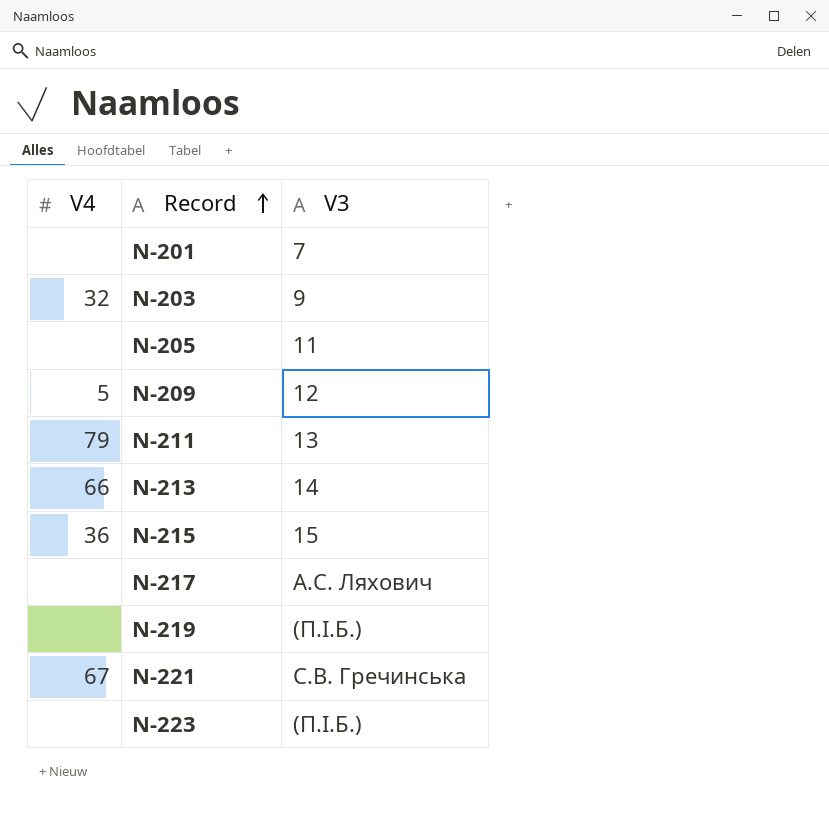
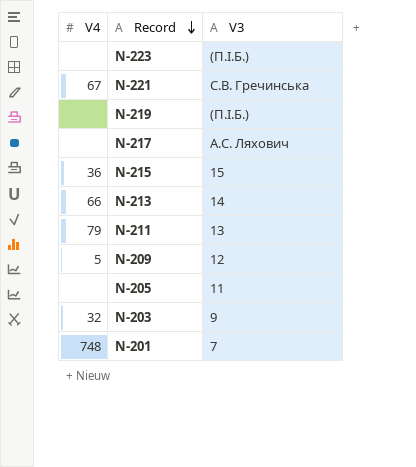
row order: Record ascending -> Record descending
N-201 | V4: none -> 748

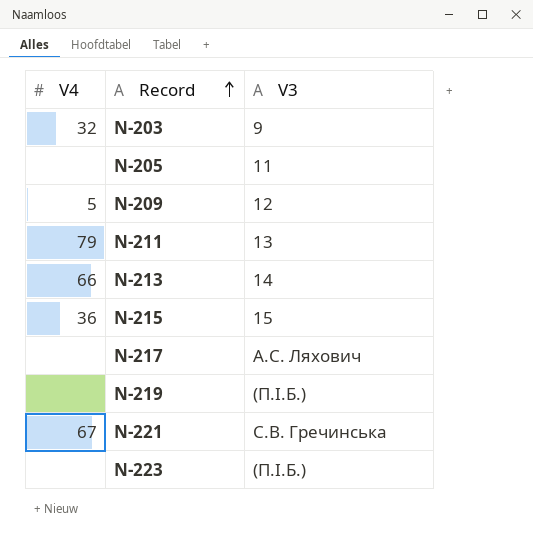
row order: Record descending -> Record ascending
row N-201: 748 | 7 -> none

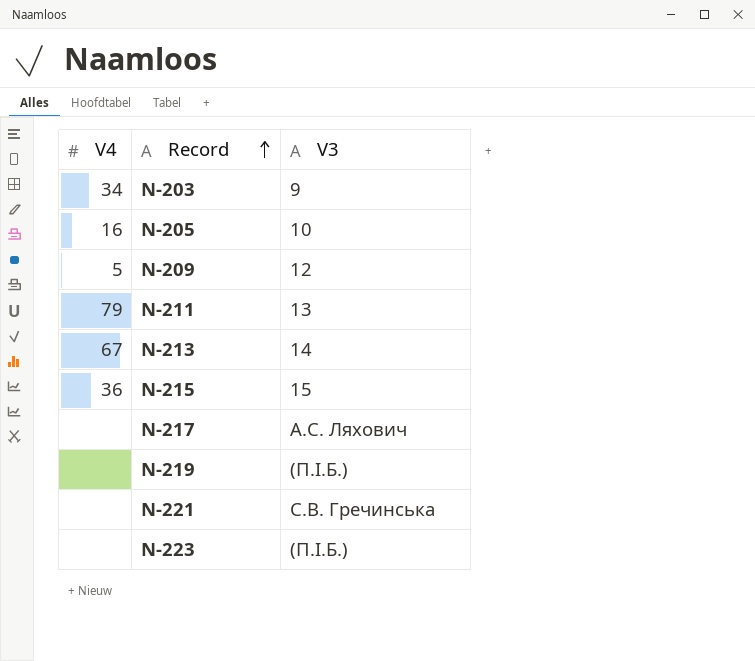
N-203 | V4: 32 -> 34
N-205 | V4: none -> 16
N-205 | V3: 11 -> 10
N-213 | V4: 66 -> 67
N-221 | V4: 67 -> none

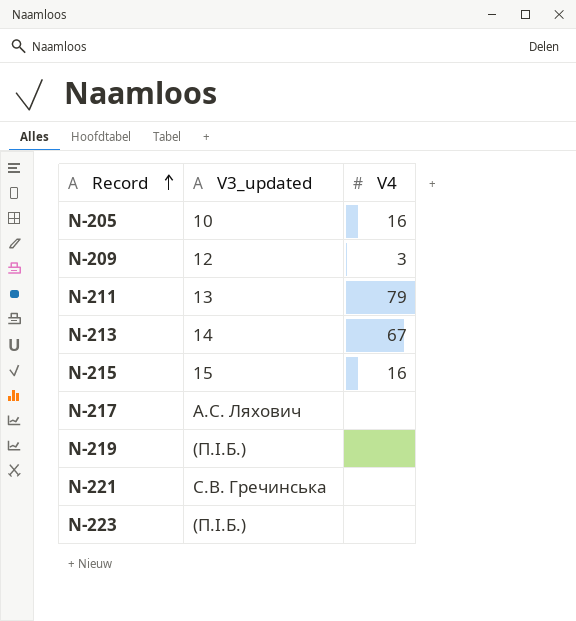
column name: V3 -> V3_updated
column V4 | position: 1 -> 3
row N-203: 34 | 9 -> none
N-209 | V4: 5 -> 3
N-215 | V4: 36 -> 16

